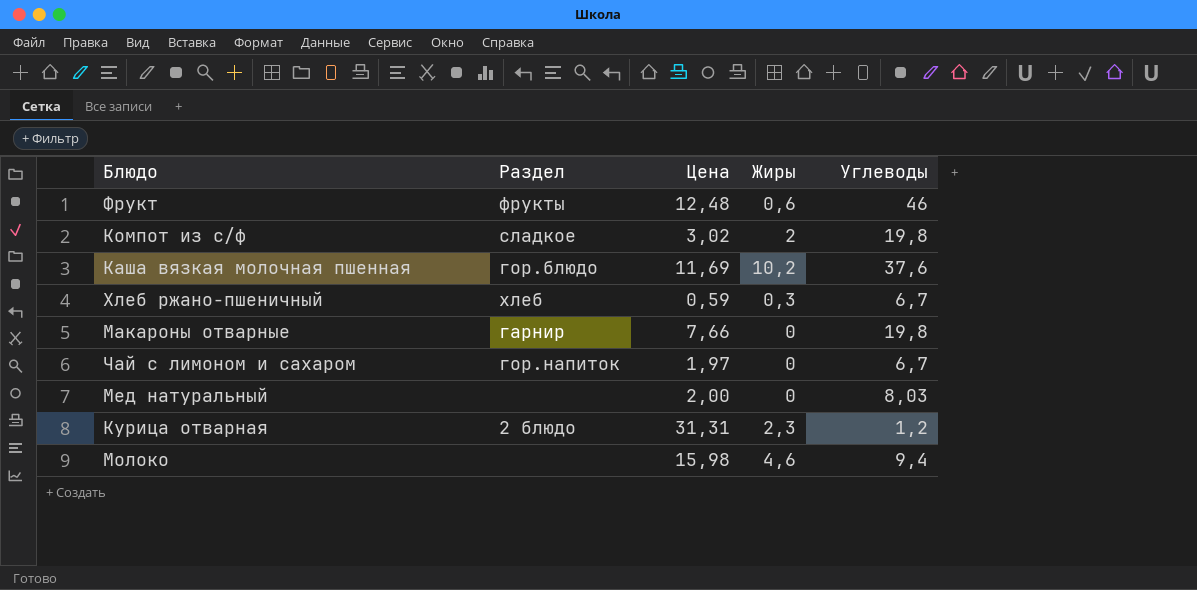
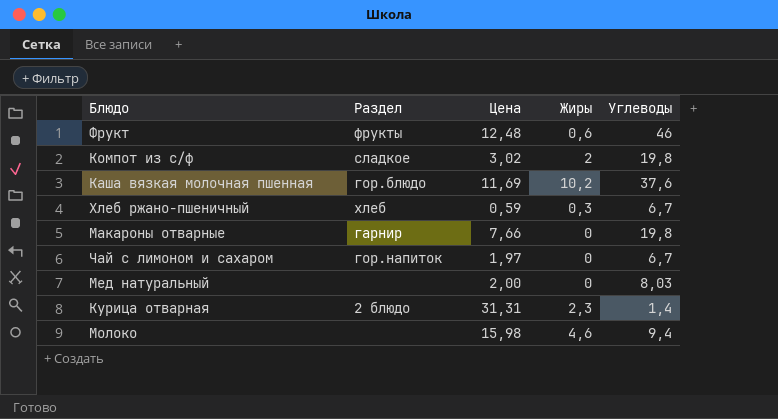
Курица отварная | Углеводы: 1,2 -> 1,4

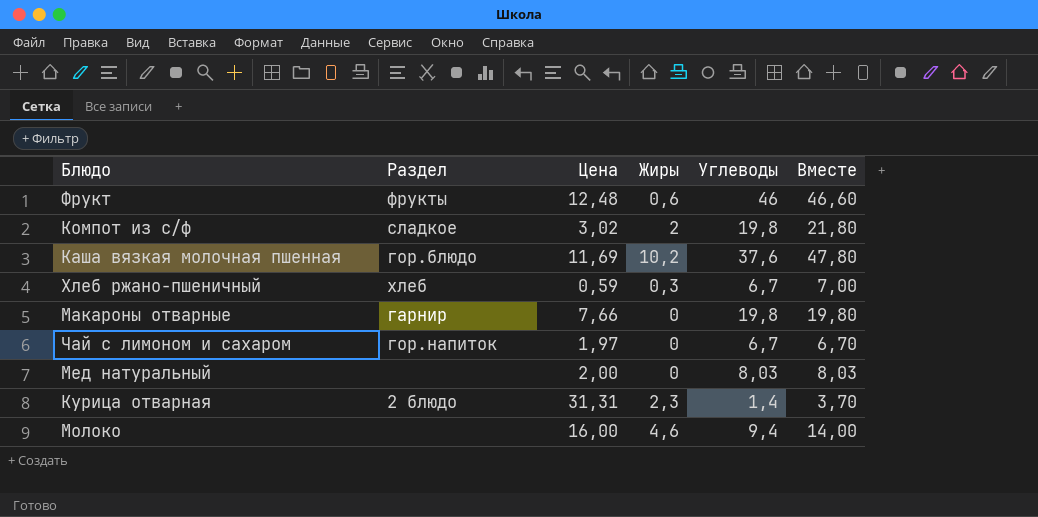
column Вместе | formula: none -> [Жиры] + [Углеводы]
Молоко | Цена: 15,98 -> 16,00

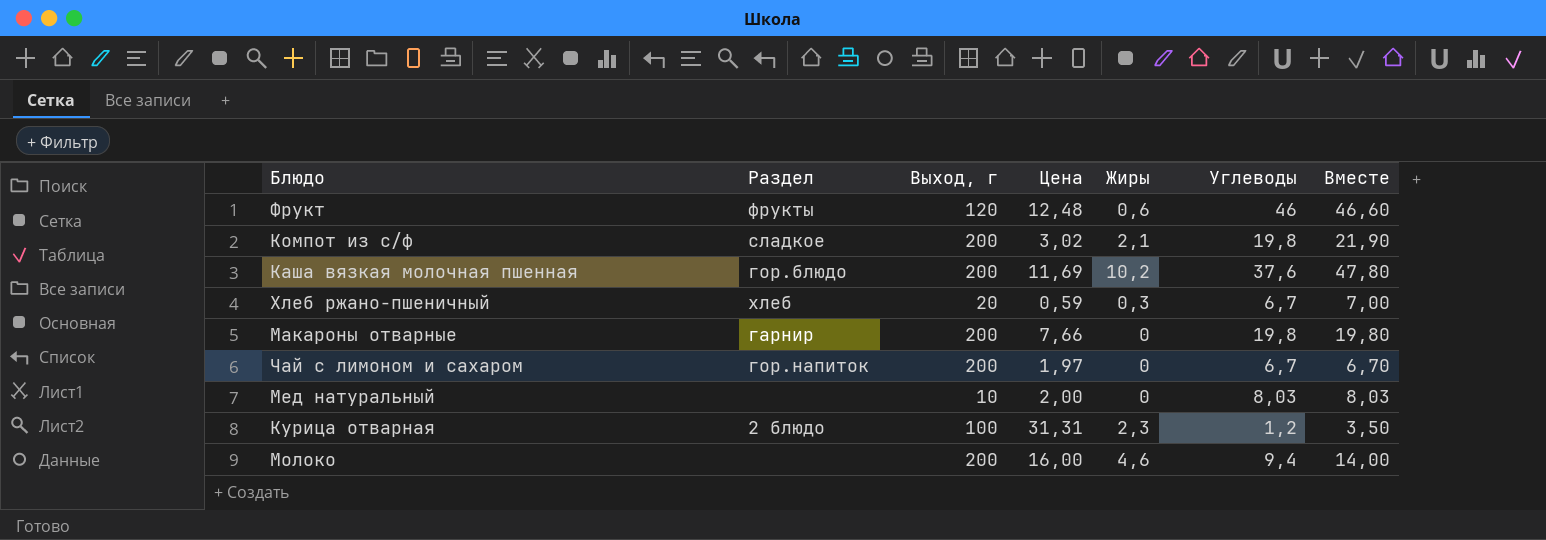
column Выход, г | position: none -> 3
Компот из с/ф | Жиры: 2 -> 2,1
Компот из с/ф | Вместе: 21,80 -> 21,90
Курица отварная | Углеводы: 1,4 -> 1,2
Курица отварная | Вместе: 3,70 -> 3,50

